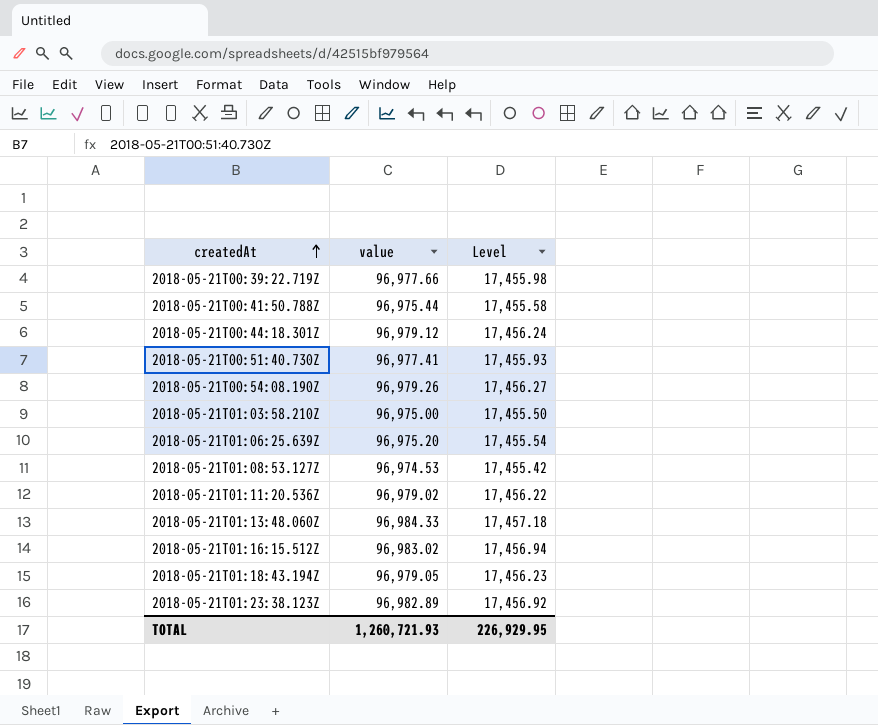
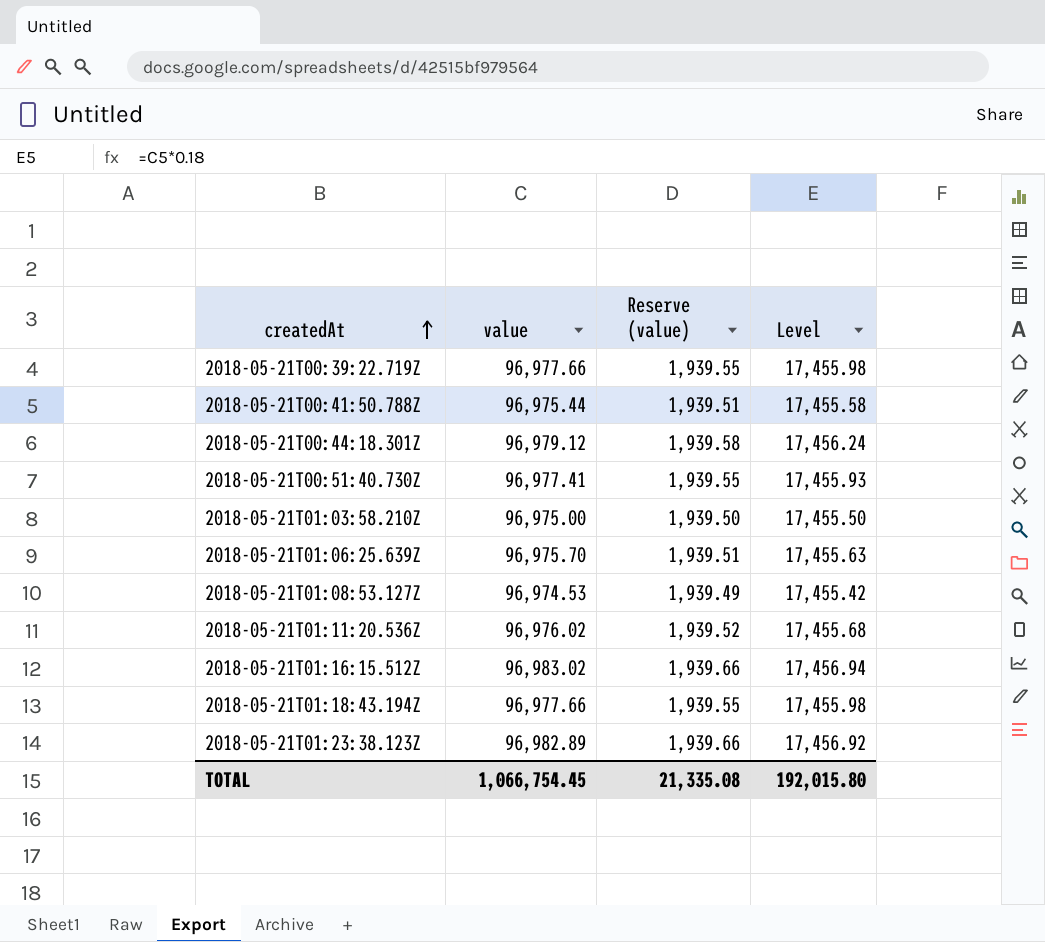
column Reserve (value) | formula: none -> [value] * 0.02
row 2018-05-21T00:54:08.190Z: 96,979.26 | 17,456.27 -> none
row 2018-05-21T01:13:48.060Z: 96,984.33 | 17,457.18 -> none
2018-05-21T01:06:25.639Z | value: 96,975.20 -> 96,975.70
2018-05-21T01:06:25.639Z | Level: 17,455.54 -> 17,455.63
2018-05-21T01:11:20.536Z | value: 96,979.02 -> 96,976.02
2018-05-21T01:11:20.536Z | Level: 17,456.22 -> 17,455.68
2018-05-21T01:18:43.194Z | value: 96,979.05 -> 96,977.66
2018-05-21T01:18:43.194Z | Level: 17,456.23 -> 17,455.98
TOTAL | value: 1,260,721.93 -> 1,066,754.45
TOTAL | Level: 226,929.95 -> 192,015.80

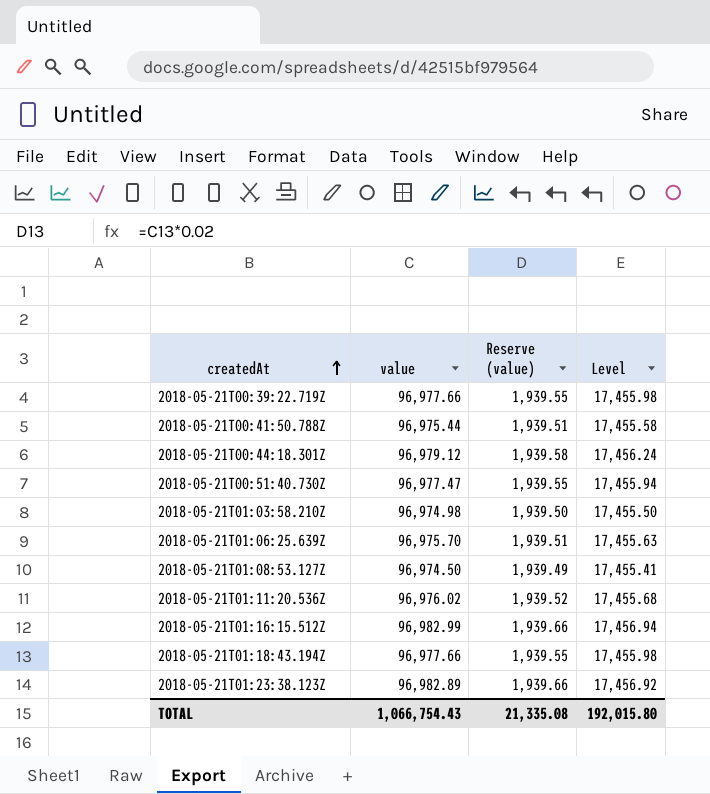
2018-05-21T00:51:40.730Z | value: 96,977.41 -> 96,977.47
2018-05-21T00:51:40.730Z | Level: 17,455.93 -> 17,455.94
2018-05-21T01:03:58.210Z | value: 96,975.00 -> 96,974.98
2018-05-21T01:08:53.127Z | value: 96,974.53 -> 96,974.50
2018-05-21T01:08:53.127Z | Level: 17,455.42 -> 17,455.41
2018-05-21T01:16:15.512Z | value: 96,983.02 -> 96,982.99
TOTAL | value: 1,066,754.45 -> 1,066,754.43

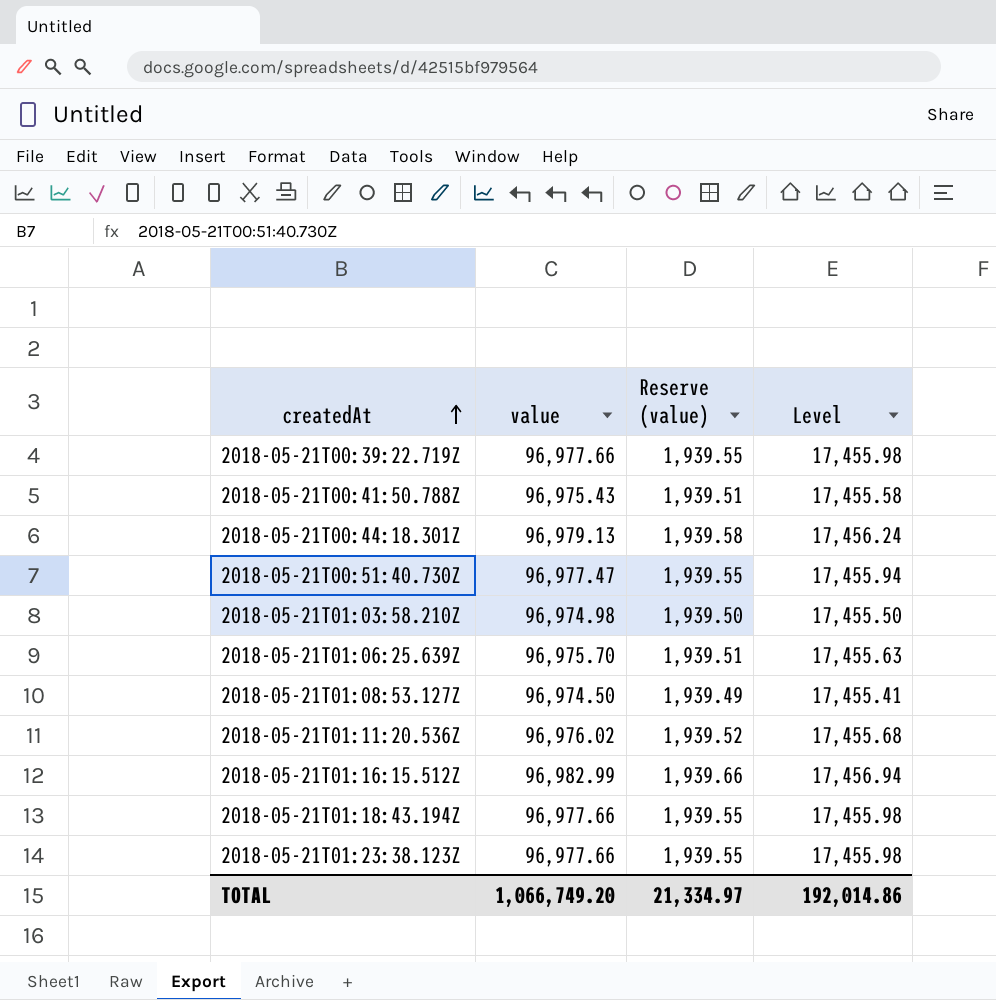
2018-05-21T00:41:50.788Z | value: 96,975.44 -> 96,975.43
2018-05-21T00:44:18.301Z | value: 96,979.12 -> 96,979.13
2018-05-21T01:23:38.123Z | value: 96,982.89 -> 96,977.66
2018-05-21T01:23:38.123Z | Reserve (value): 1,939.66 -> 1,939.55
2018-05-21T01:23:38.123Z | Level: 17,456.92 -> 17,455.98
TOTAL | value: 1,066,754.43 -> 1,066,749.20
TOTAL | Reserve (value): 21,335.08 -> 21,334.97
TOTAL | Level: 192,015.80 -> 192,014.86

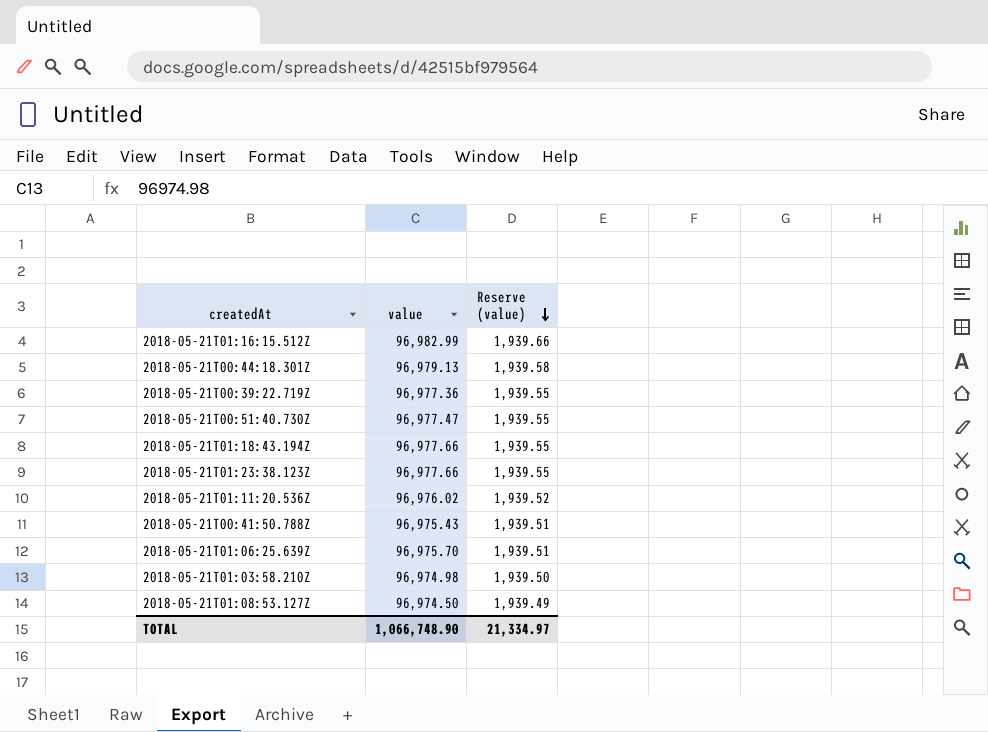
row order: createdAt ascending -> Reserve (value) descending
column Level | formula: [value] * 0.18 -> none
2018-05-21T00:39:22.719Z | value: 96,977.66 -> 96,977.36
TOTAL | value: 1,066,749.20 -> 1,066,748.90

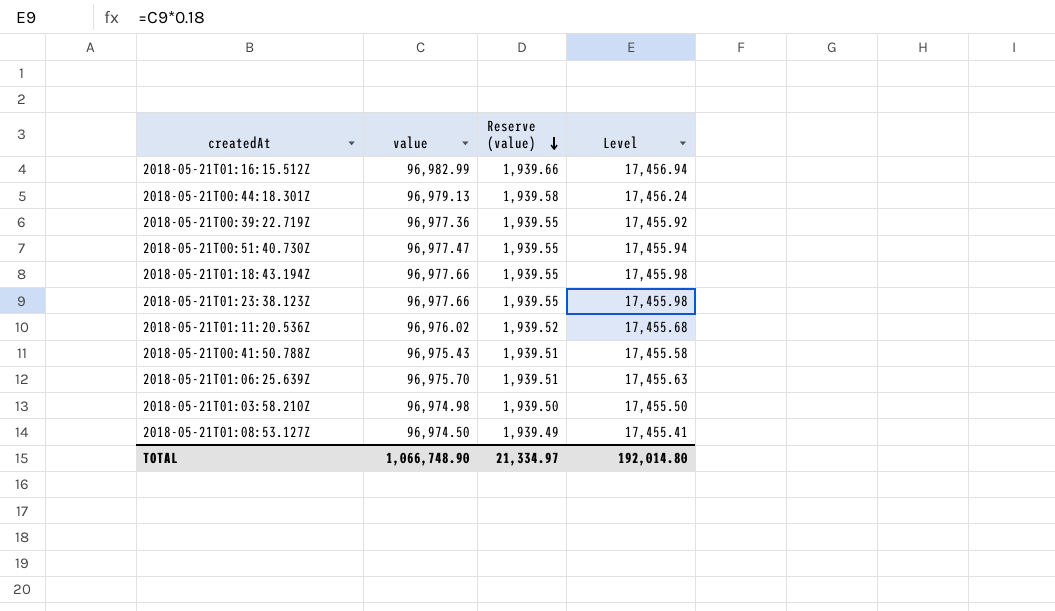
column Level | formula: none -> [value] * 0.18

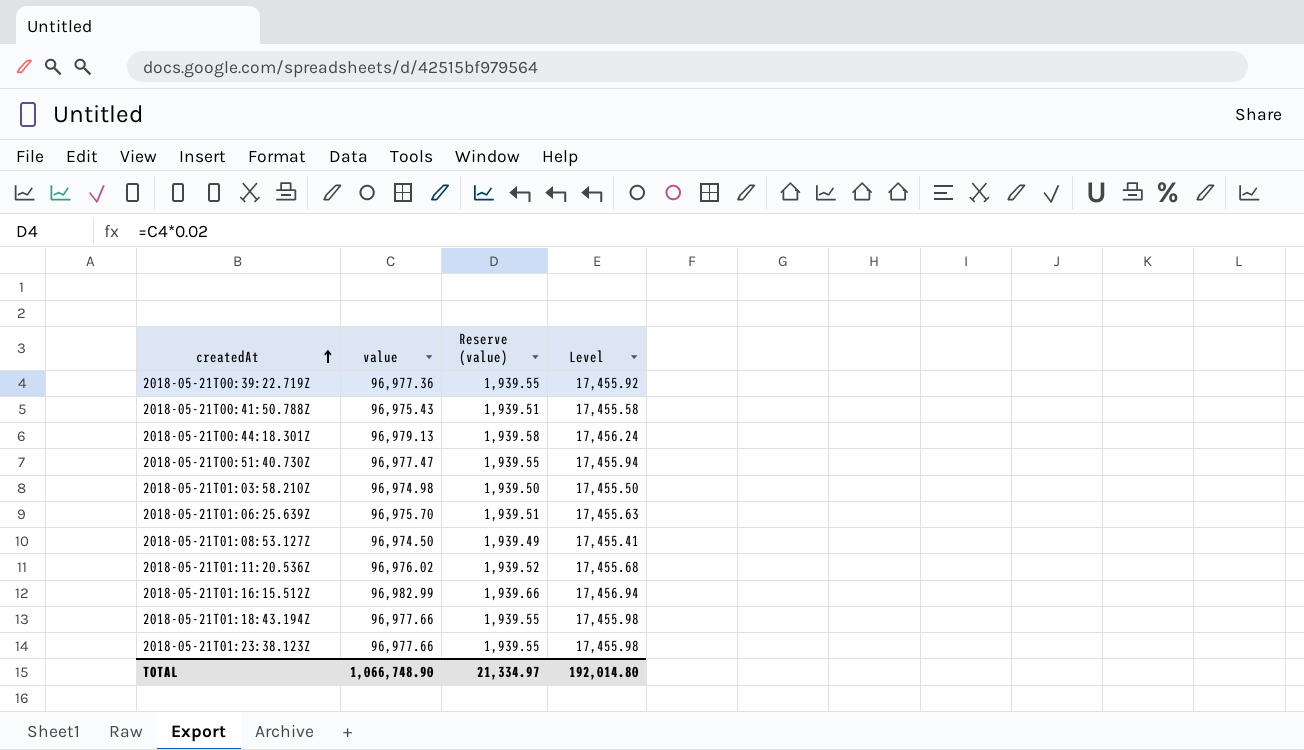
row order: Reserve (value) descending -> createdAt ascending

